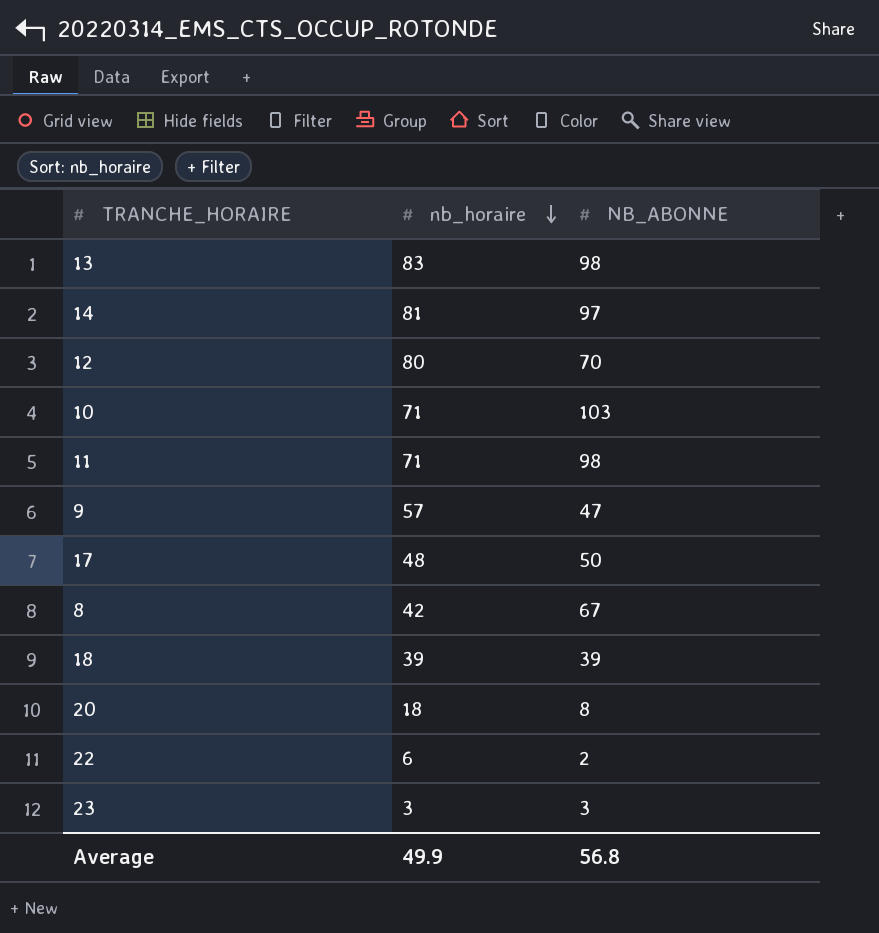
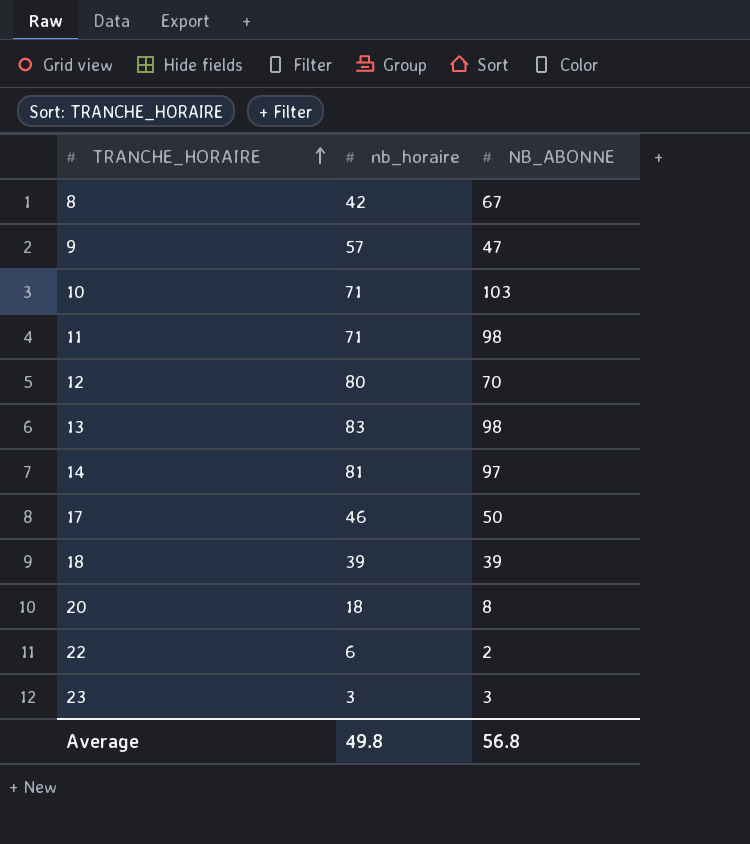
row order: nb_horaire descending -> TRANCHE_HORAIRE ascending
17 | nb_horaire: 48 -> 46
Average | nb_horaire: 49.9 -> 49.8

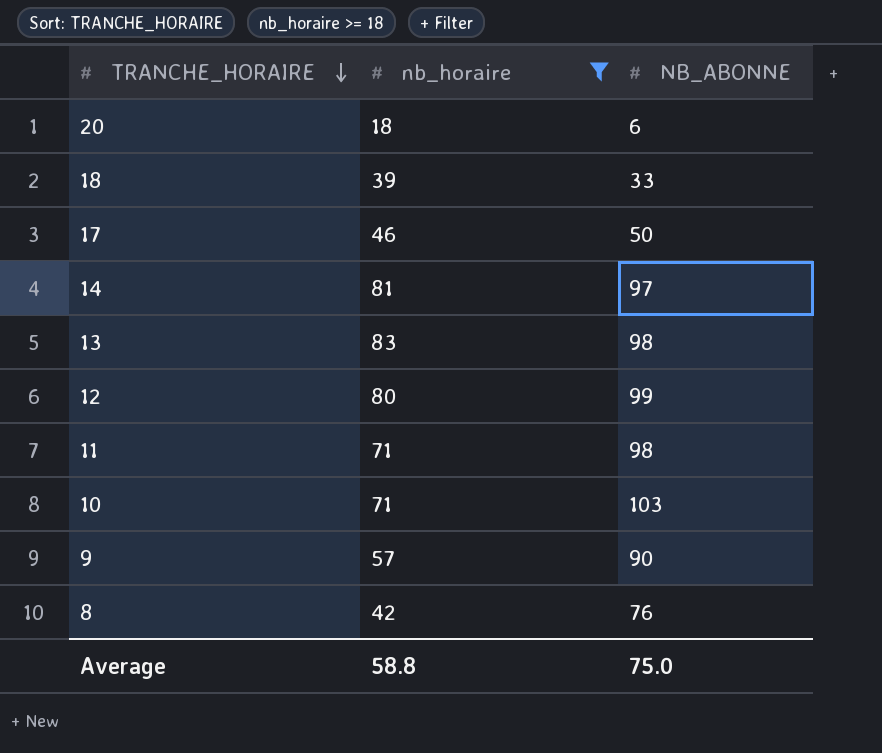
filter: none -> nb_horaire >= 18
row order: TRANCHE_HORAIRE ascending -> TRANCHE_HORAIRE descending
20 | NB_ABONNE: 8 -> 6
18 | NB_ABONNE: 39 -> 33
12 | NB_ABONNE: 70 -> 99
9 | NB_ABONNE: 47 -> 90
8 | NB_ABONNE: 67 -> 76
Average | nb_horaire: 49.8 -> 58.8
Average | NB_ABONNE: 56.8 -> 75.0

